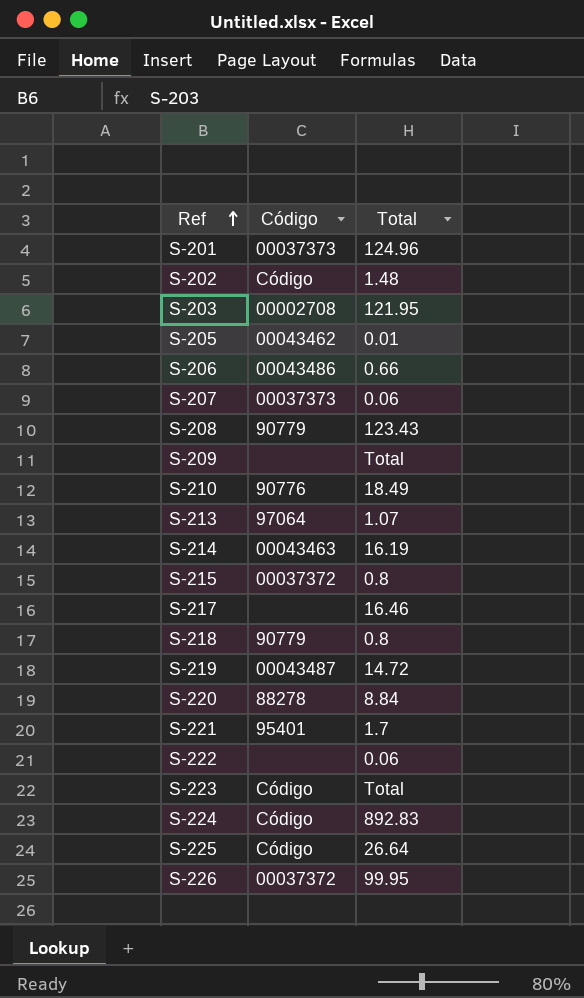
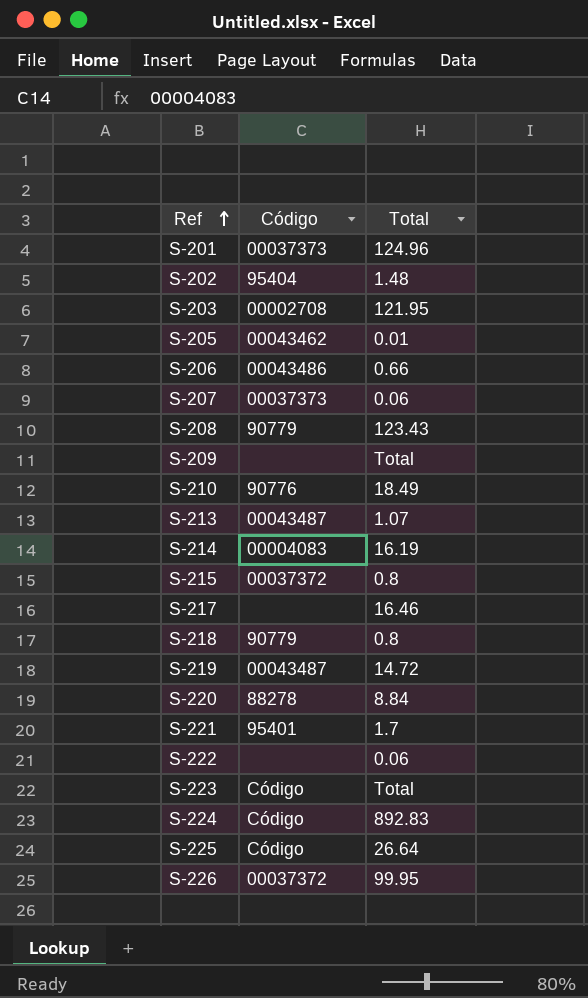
S-202 | Código: Código -> 95404
S-213 | Código: 97064 -> 00043487
S-214 | Código: 00043463 -> 00004083

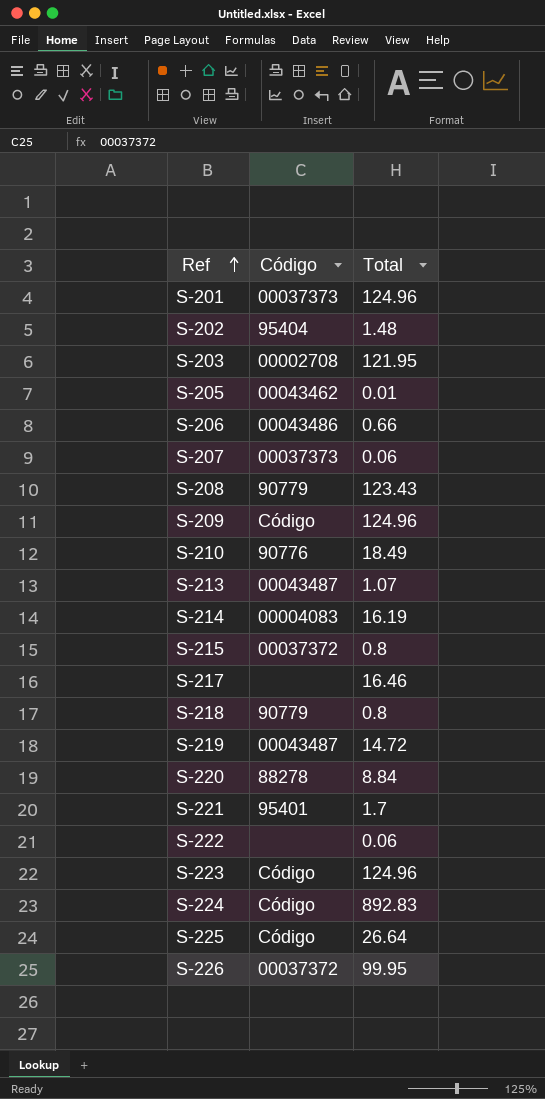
S-209 | Código: none -> Código
S-209 | Total: Total -> 124.96
S-223 | Total: Total -> 124.96

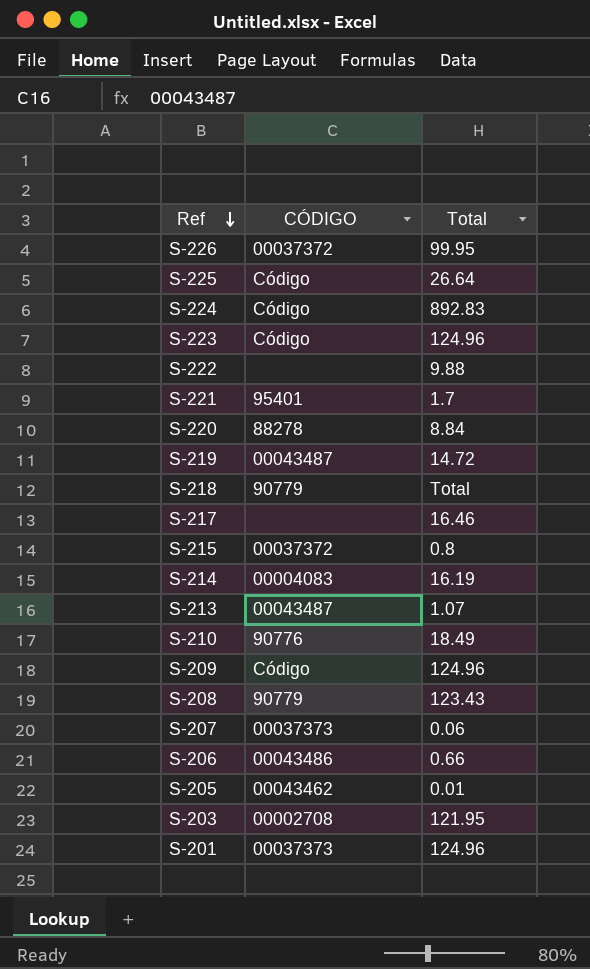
row order: Ref ascending -> Ref descending
column name: Código -> CÓDIGO
row S-202: 95404 | 1.48 -> none
S-222 | Total: 0.06 -> 9.88
S-218 | Total: 0.8 -> Total

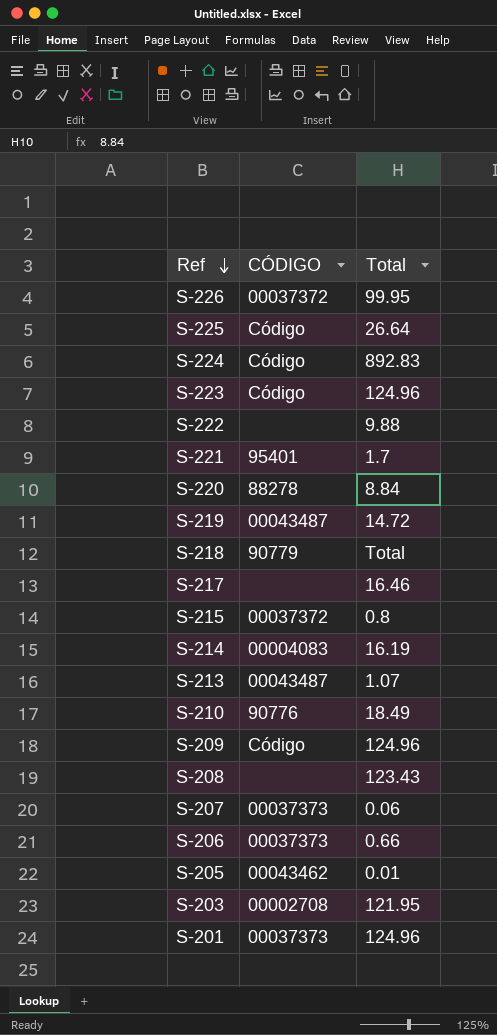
S-208 | CÓDIGO: 90779 -> none
S-206 | CÓDIGO: 00043486 -> 00037373

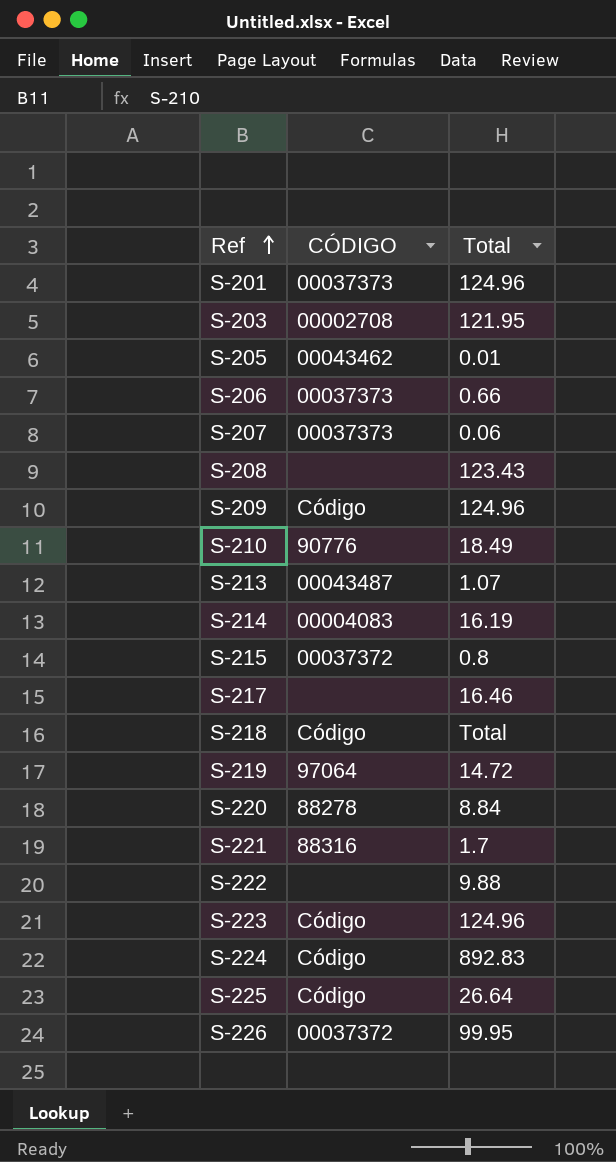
row order: Ref descending -> Ref ascending
S-218 | CÓDIGO: 90779 -> Código
S-219 | CÓDIGO: 00043487 -> 97064
S-221 | CÓDIGO: 95401 -> 88316

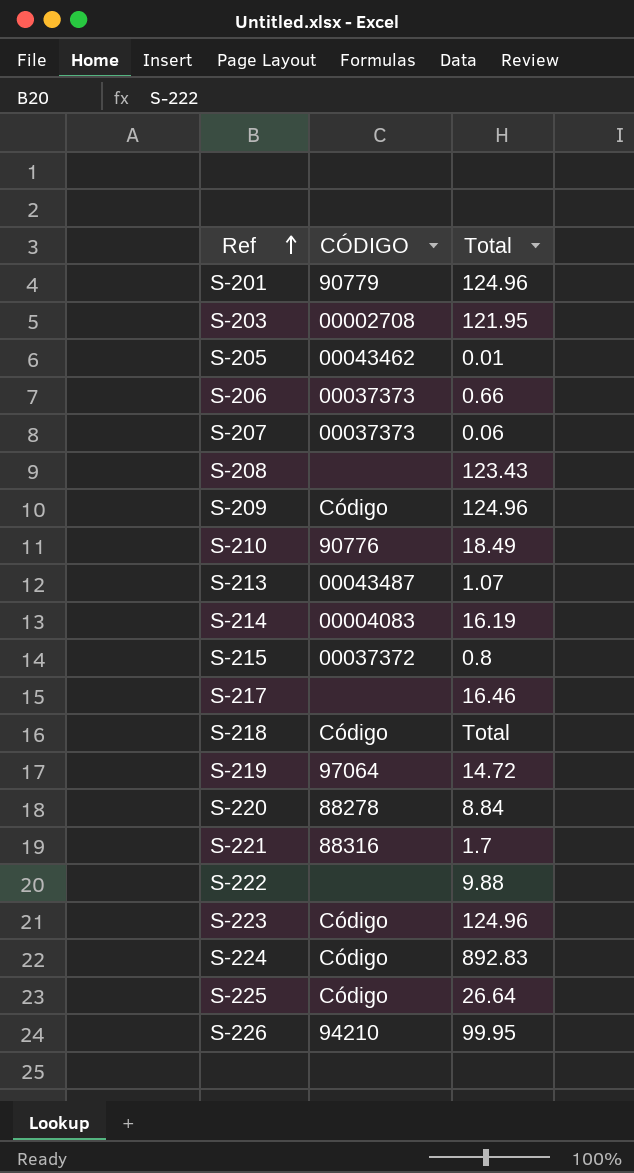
S-201 | CÓDIGO: 00037373 -> 90779
S-226 | CÓDIGO: 00037372 -> 94210

